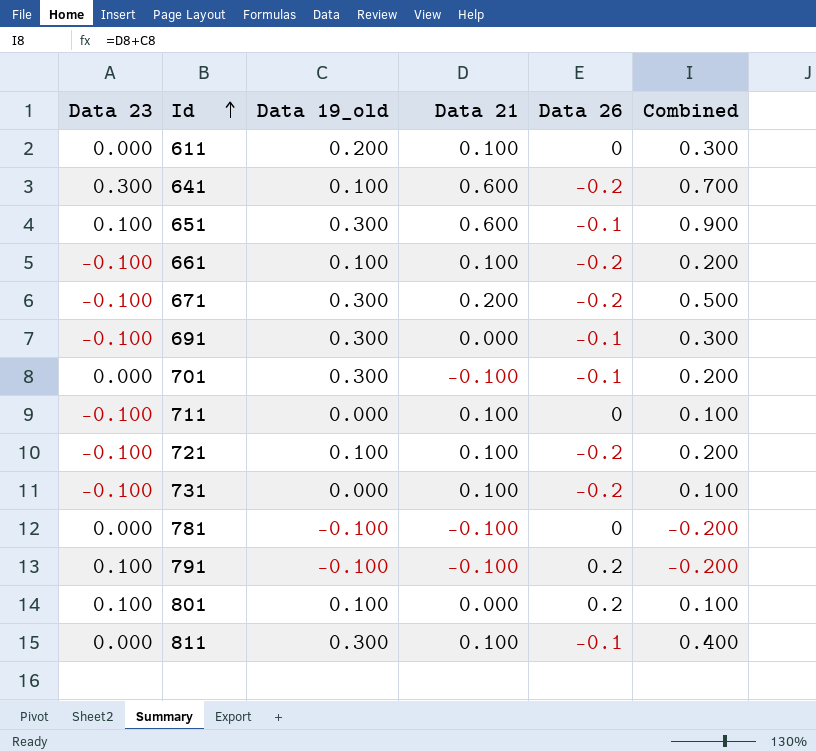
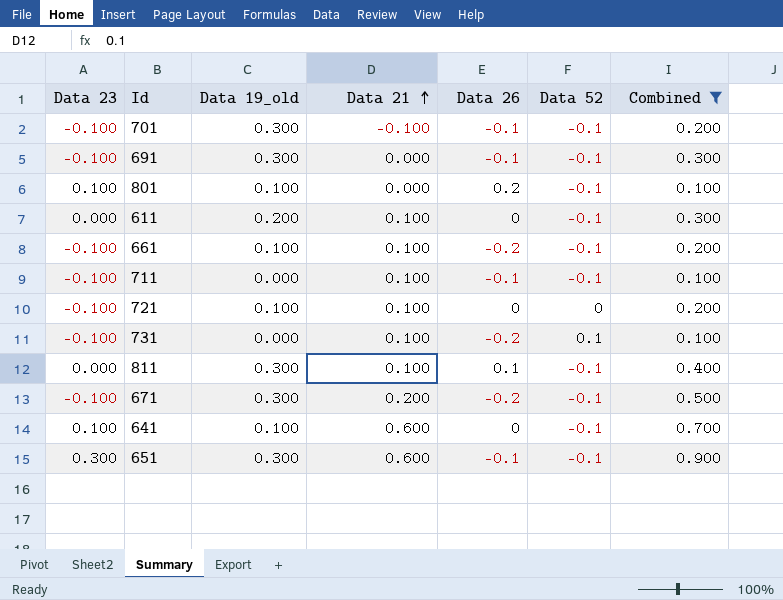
filter: none -> Combined != -0.200
row order: Id ascending -> Data 21 ascending
column Data 52 | position: none -> 6
701 | Data 23: 0.000 -> -0.100
711 | Data 26: 0 -> -0.1
721 | Data 26: -0.2 -> 0
811 | Data 26: -0.1 -> 0.1
641 | Data 23: 0.300 -> 0.100
641 | Data 26: -0.2 -> 0
651 | Data 23: 0.100 -> 0.300

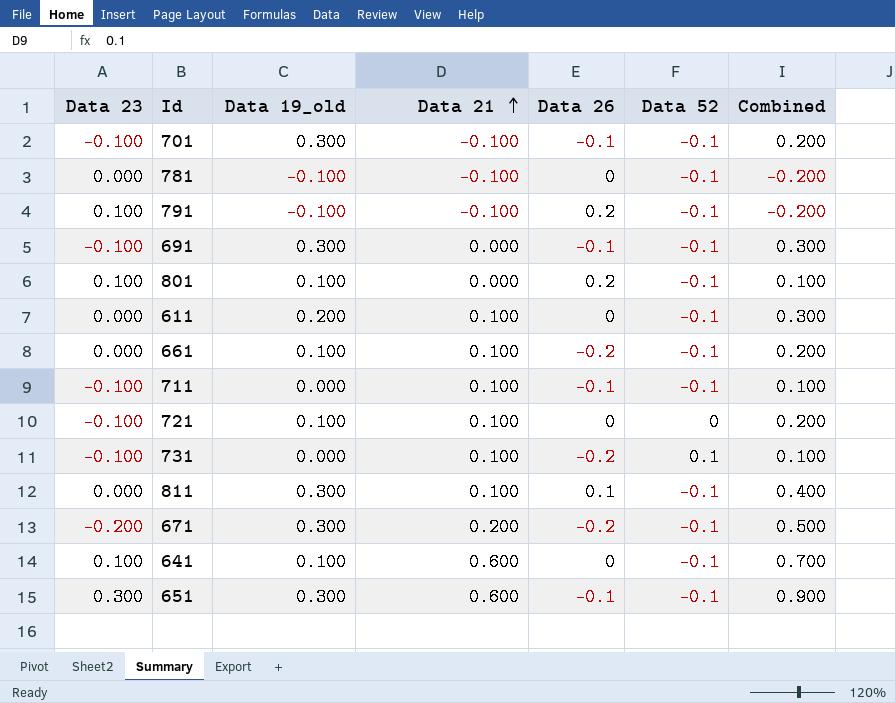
filter: Combined != -0.200 -> none
661 | Data 23: -0.100 -> 0.000
671 | Data 23: -0.100 -> -0.200

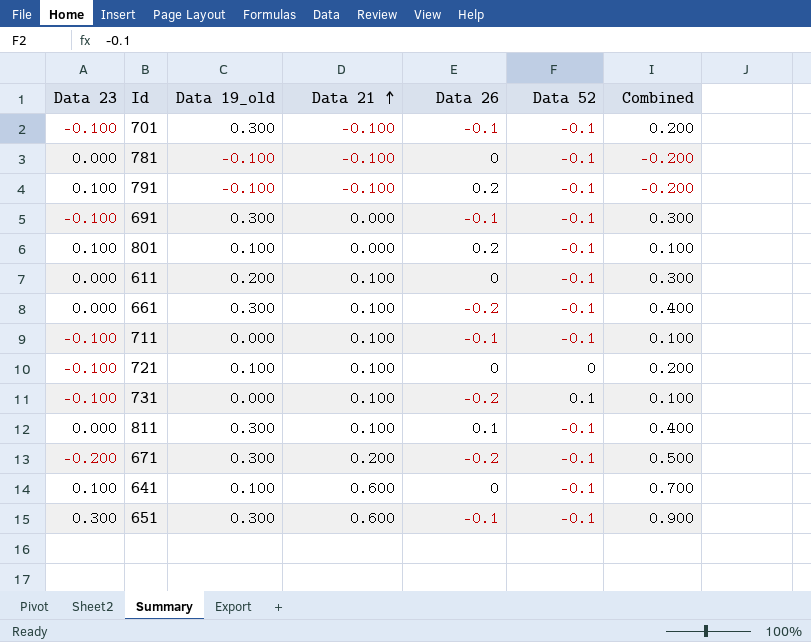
661 | Data 19_old: 0.100 -> 0.300
661 | Combined: 0.200 -> 0.400

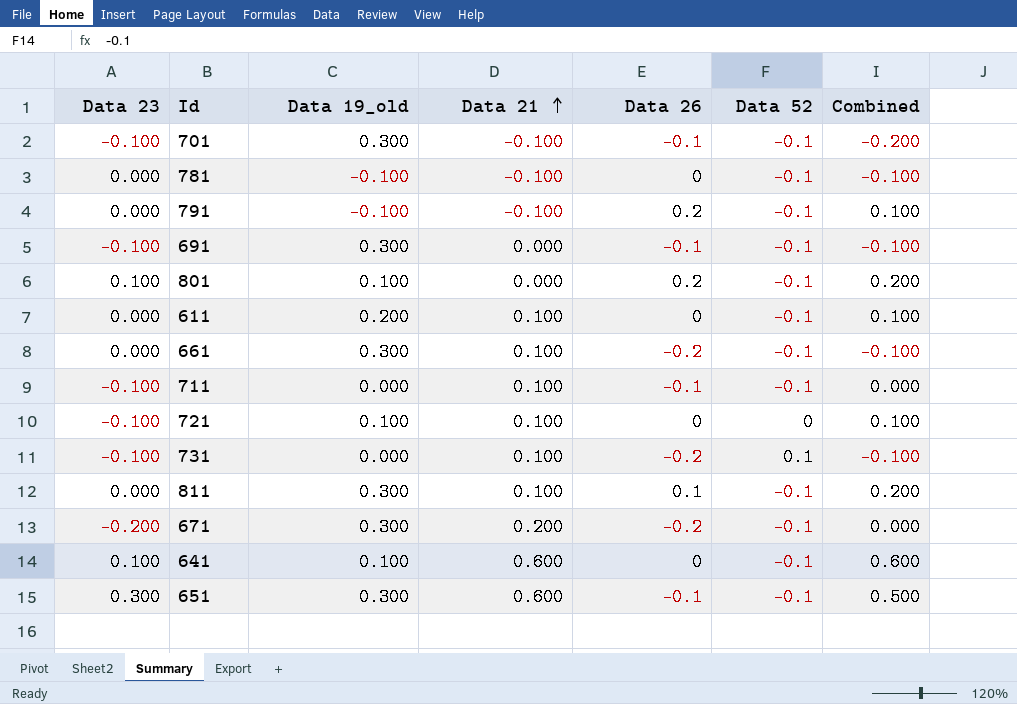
column Combined | formula: [Data 19_old] + [Data 21] -> [Data 21] + [Data 26]
791 | Data 23: 0.100 -> 0.000

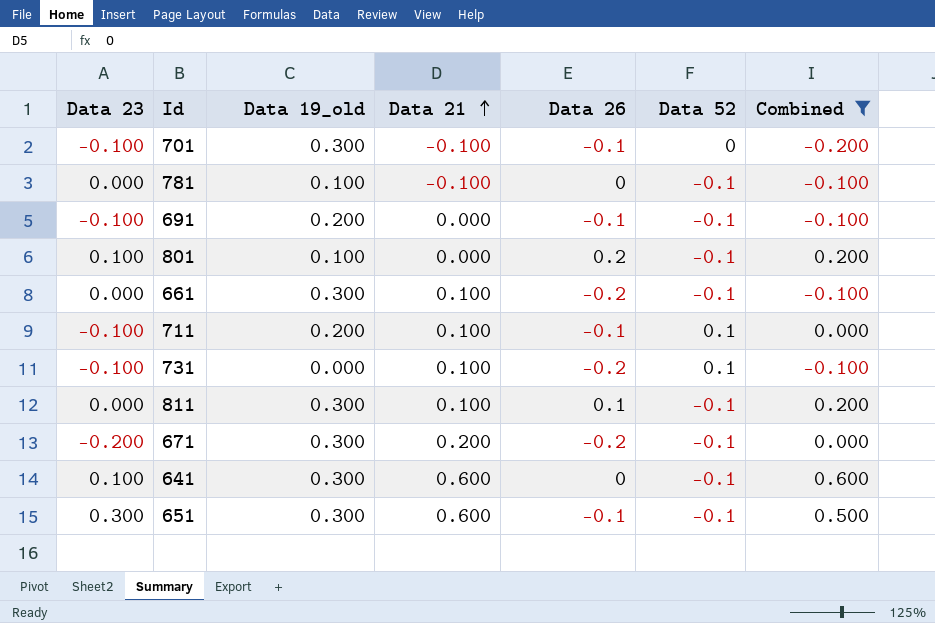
filter: none -> Combined != 0.100
701 | Data 52: -0.1 -> 0
781 | Data 19_old: -0.100 -> 0.100
691 | Data 19_old: 0.300 -> 0.200
711 | Data 19_old: 0.000 -> 0.200
711 | Data 52: -0.1 -> 0.1
641 | Data 19_old: 0.100 -> 0.300

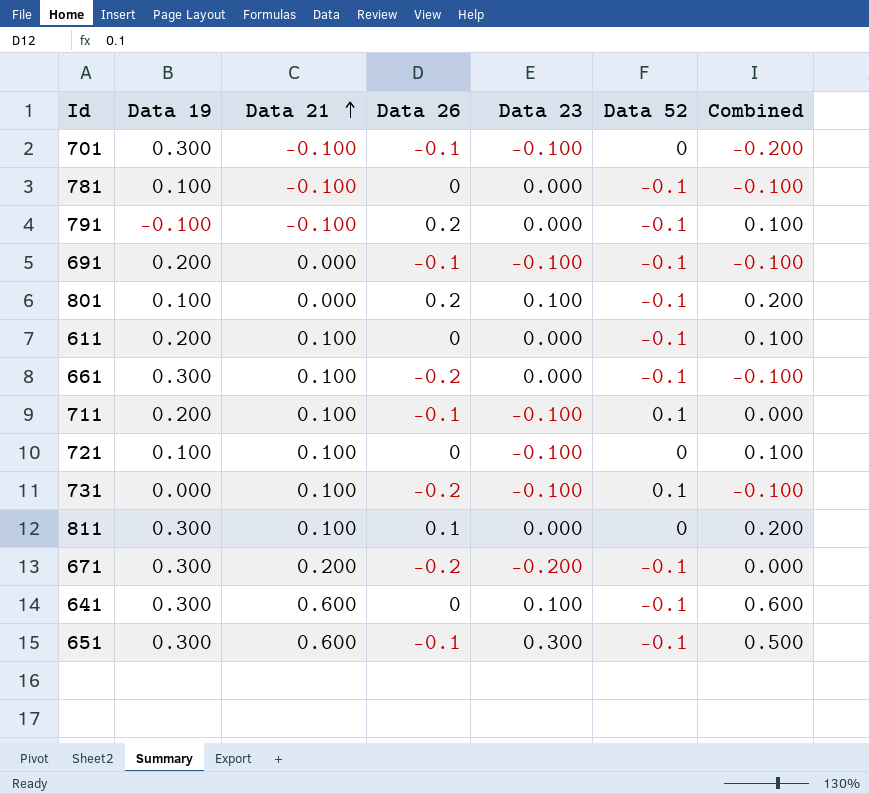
filter: Combined != 0.100 -> none
column name: Data 19_old -> Data 19
column Data 23 | position: 1 -> 5
811 | Data 52: -0.1 -> 0

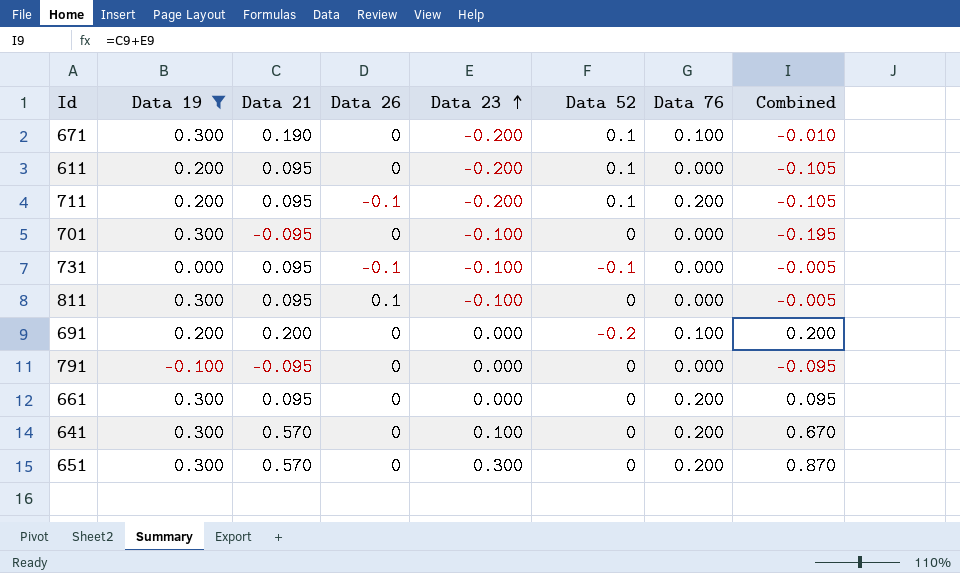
filter: none -> Data 19 != 0.100
row order: Data 21 ascending -> Data 23 ascending
column Data 76 | position: none -> 7
column Combined | formula: [Data 21] + [Data 26] -> [Data 21] + [Data 23]
671 | Data 21: 0.200 -> 0.190
671 | Data 26: -0.2 -> 0
671 | Data 52: -0.1 -> 0.1
611 | Data 21: 0.100 -> 0.095
611 | Data 23: 0.000 -> -0.200
611 | Data 52: -0.1 -> 0.1
711 | Data 21: 0.100 -> 0.095
711 | Data 23: -0.100 -> -0.200
701 | Data 21: -0.100 -> -0.095
701 | Data 26: -0.1 -> 0
731 | Data 21: 0.100 -> 0.095
731 | Data 26: -0.2 -> -0.1
731 | Data 52: 0.1 -> -0.1
811 | Data 21: 0.100 -> 0.095
811 | Data 23: 0.000 -> -0.100
691 | Data 21: 0.000 -> 0.200
691 | Data 26: -0.1 -> 0
691 | Data 23: -0.100 -> 0.000
691 | Data 52: -0.1 -> -0.2
791 | Data 21: -0.100 -> -0.095
791 | Data 26: 0.2 -> 0
791 | Data 52: -0.1 -> 0
661 | Data 21: 0.100 -> 0.095
661 | Data 26: -0.2 -> 0
661 | Data 52: -0.1 -> 0
641 | Data 21: 0.600 -> 0.570
641 | Data 52: -0.1 -> 0
651 | Data 21: 0.600 -> 0.570
651 | Data 26: -0.1 -> 0
651 | Data 52: -0.1 -> 0

